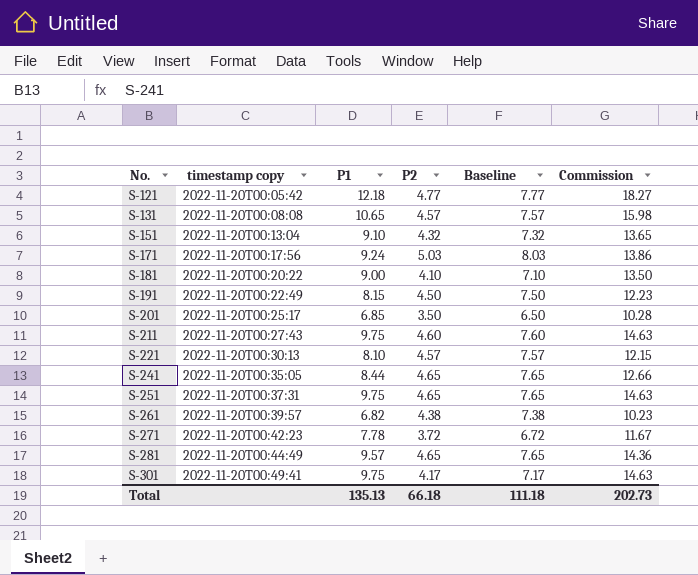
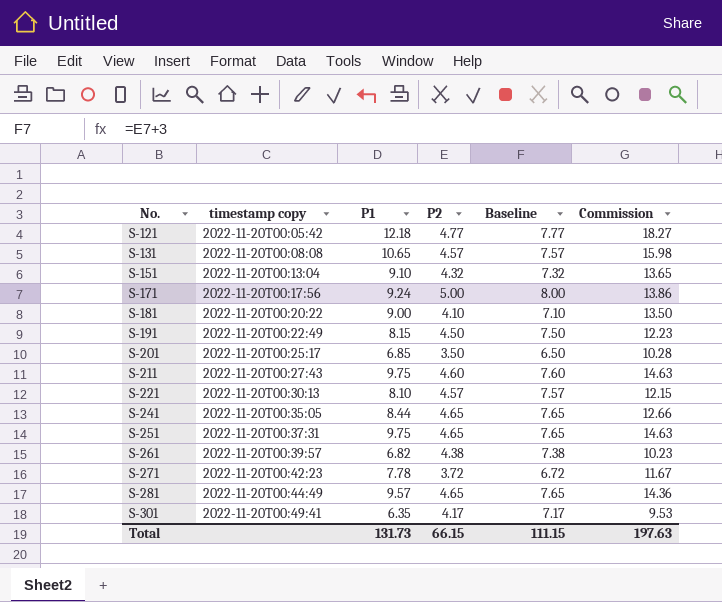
S-171 | P2: 5.03 -> 5.00
S-171 | Baseline: 8.03 -> 8.00
S-301 | P1: 9.75 -> 6.35
S-301 | Commission: 14.63 -> 9.53
Total | P1: 135.13 -> 131.73
Total | P2: 66.18 -> 66.15
Total | Baseline: 111.18 -> 111.15
Total | Commission: 202.73 -> 197.63

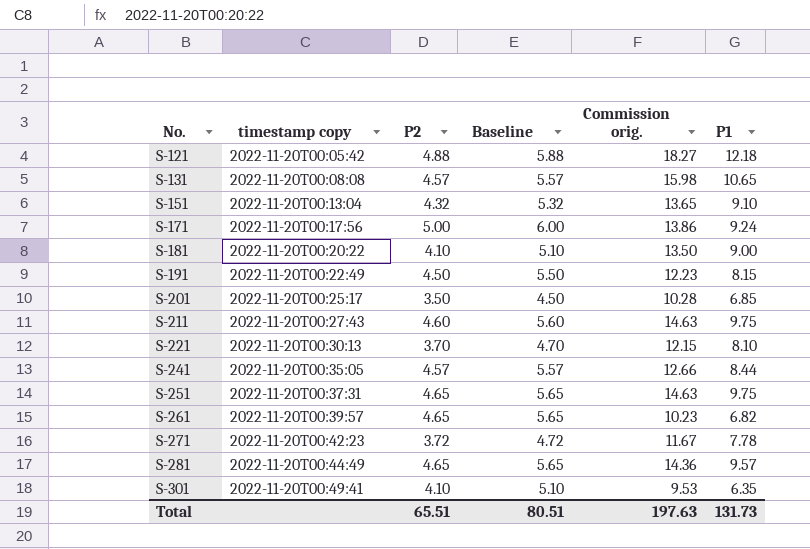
column Baseline | formula: [P2] + 3 -> [P2] + 1
column name: Commission -> Commission orig.
column P1 | position: 3 -> 6
S-121 | P2: 4.77 -> 4.88
S-221 | P2: 4.57 -> 3.70
S-241 | P2: 4.65 -> 4.57
S-261 | P2: 4.38 -> 4.65
S-301 | P2: 4.17 -> 4.10
Total | P2: 66.15 -> 65.51
Total | Baseline: 111.15 -> 80.51

